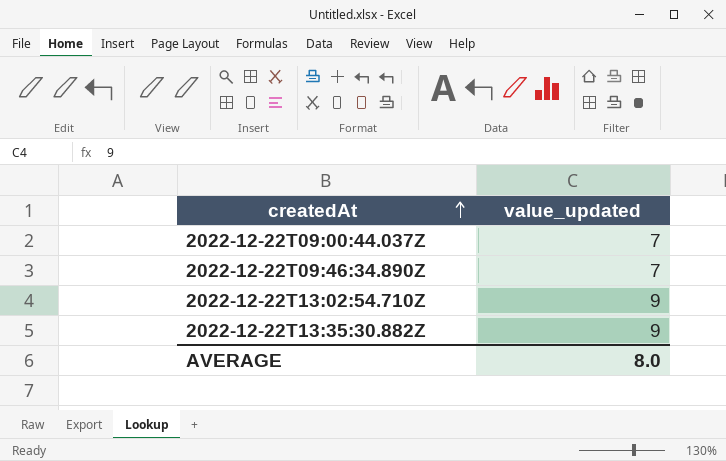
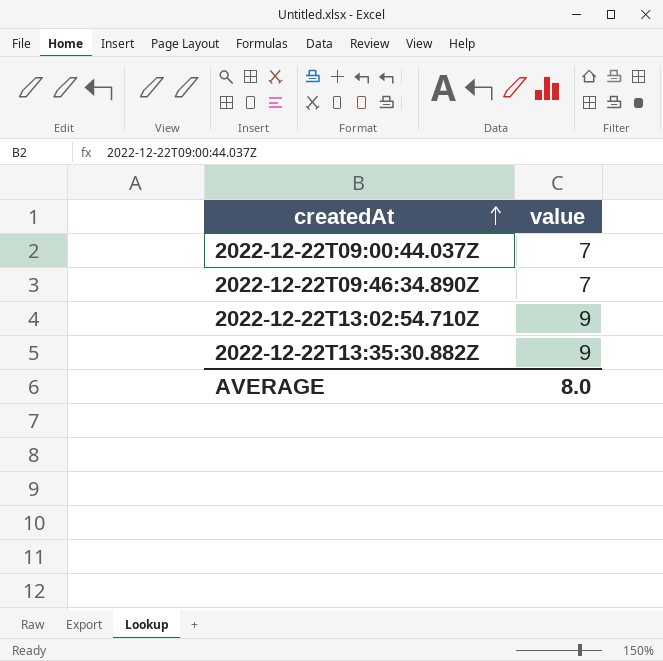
column name: value_updated -> value

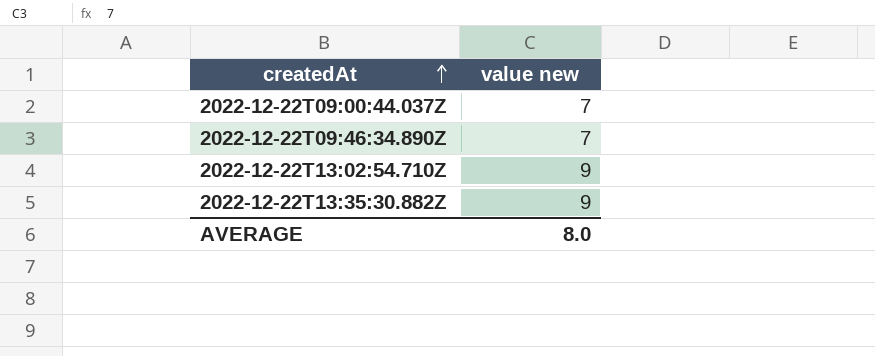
column name: value -> value new

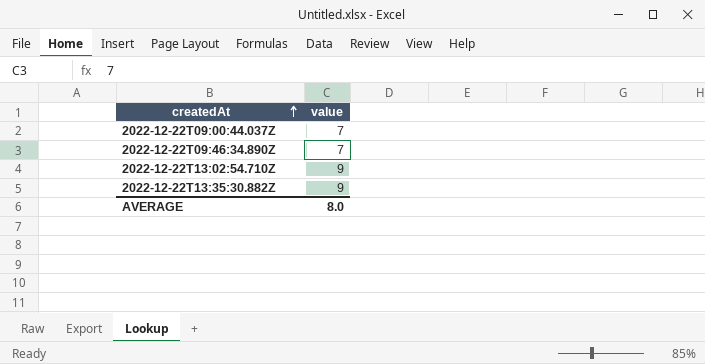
column name: value new -> value

